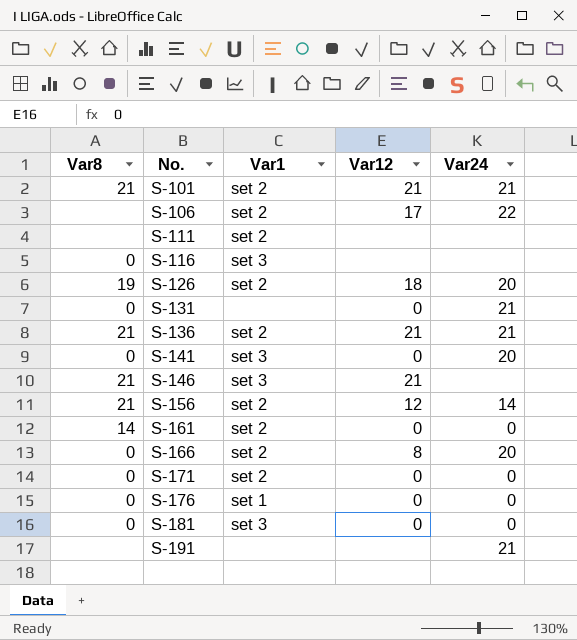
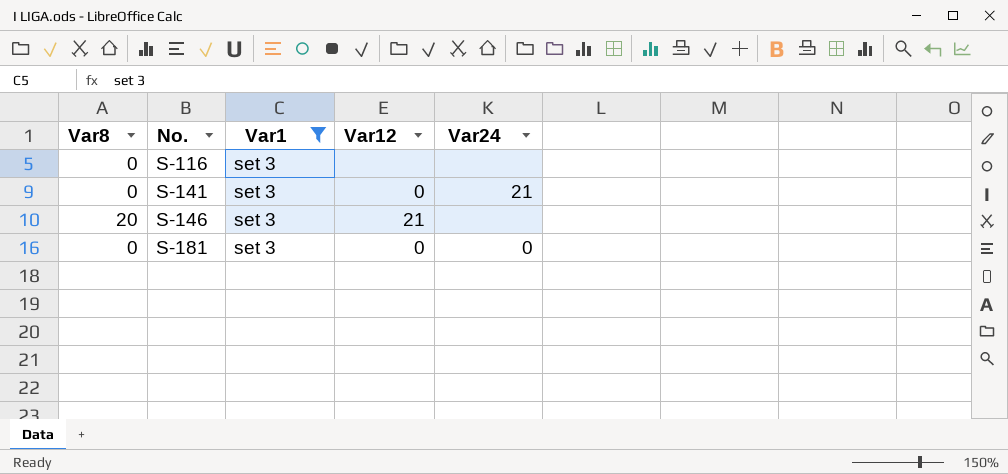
filter: none -> Var1 = set 3
S-141 | Var24: 20 -> 21
S-146 | Var8: 21 -> 20

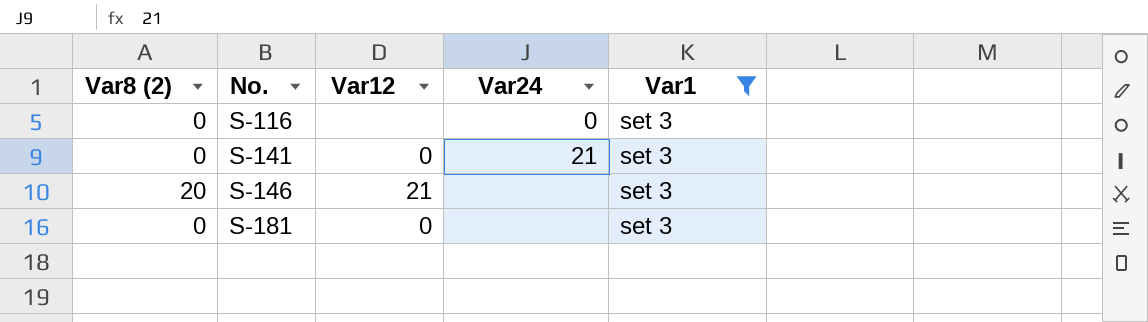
column name: Var8 -> Var8 (2)
column Var1 | position: 3 -> 5
S-116 | Var24: none -> 0
S-181 | Var24: 0 -> none

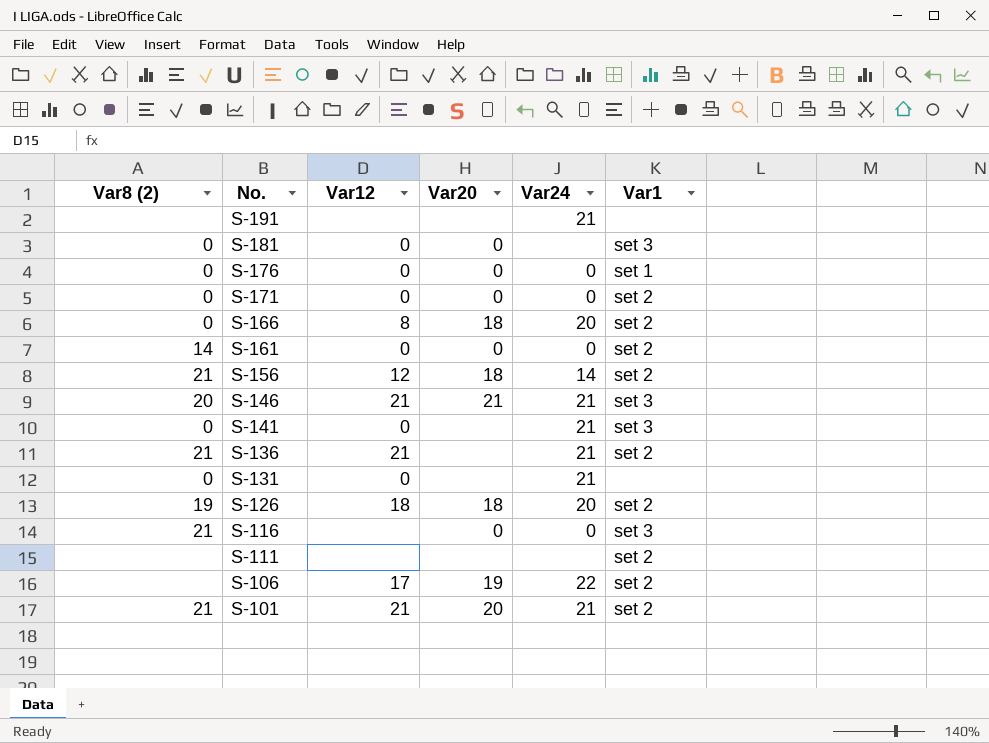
filter: Var1 = set 3 -> none
row order: No. ascending -> No. descending
column Var20 | position: none -> 4
S-146 | Var24: none -> 21
S-116 | Var8 (2): 0 -> 21

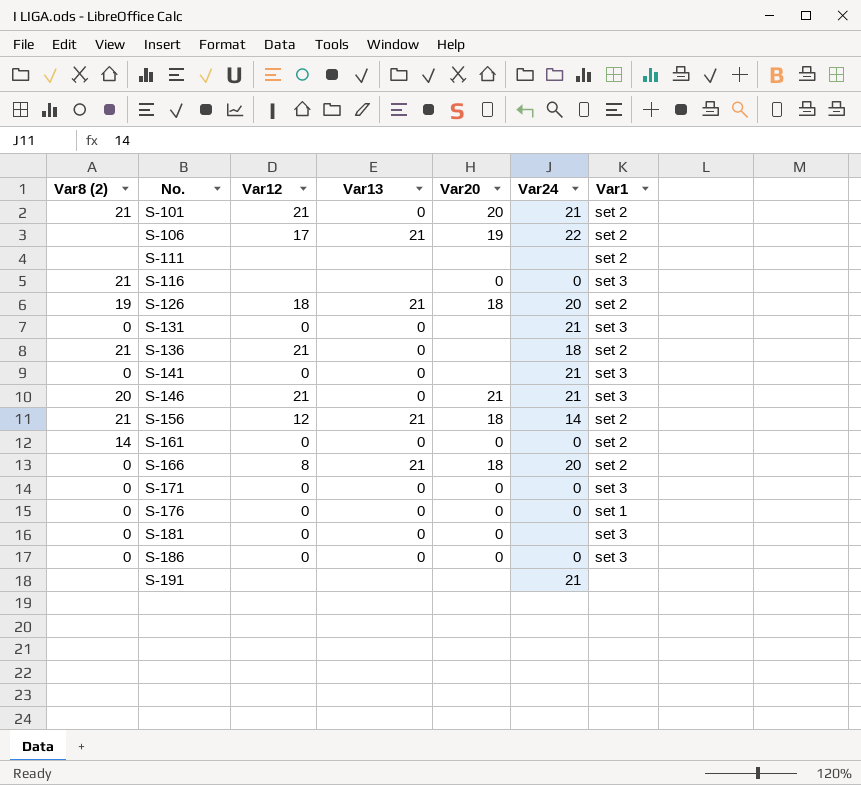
row order: No. descending -> No. ascending
column Var13 | position: none -> 4
S-131 | Var1: none -> set 3
S-136 | Var24: 21 -> 18
S-171 | Var1: set 2 -> set 3
row S-186: none -> 0 | 0 | 0 | 0 | 0 | set 3

